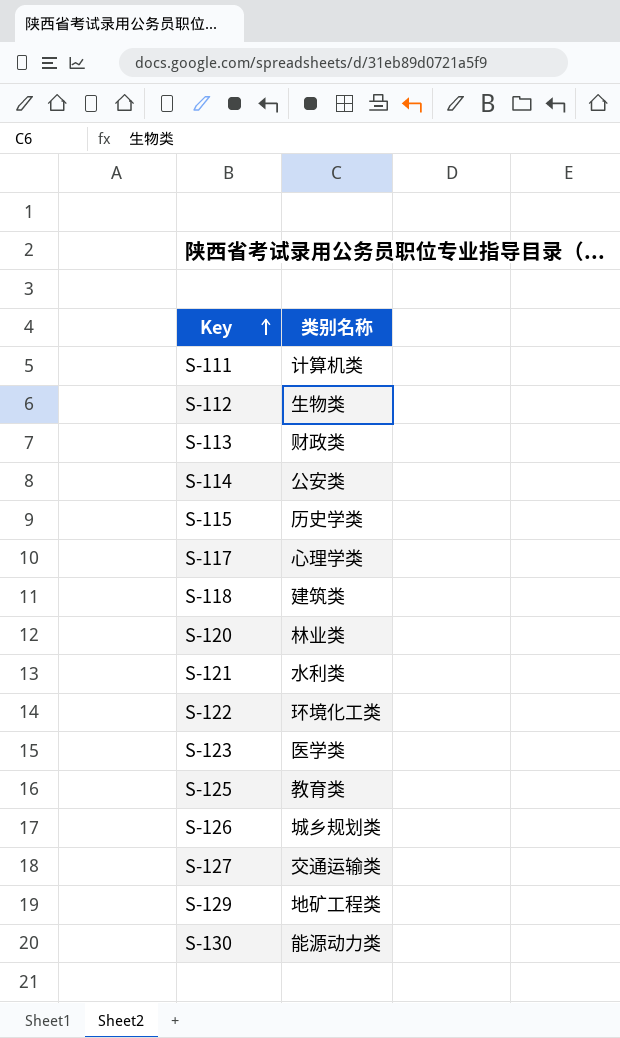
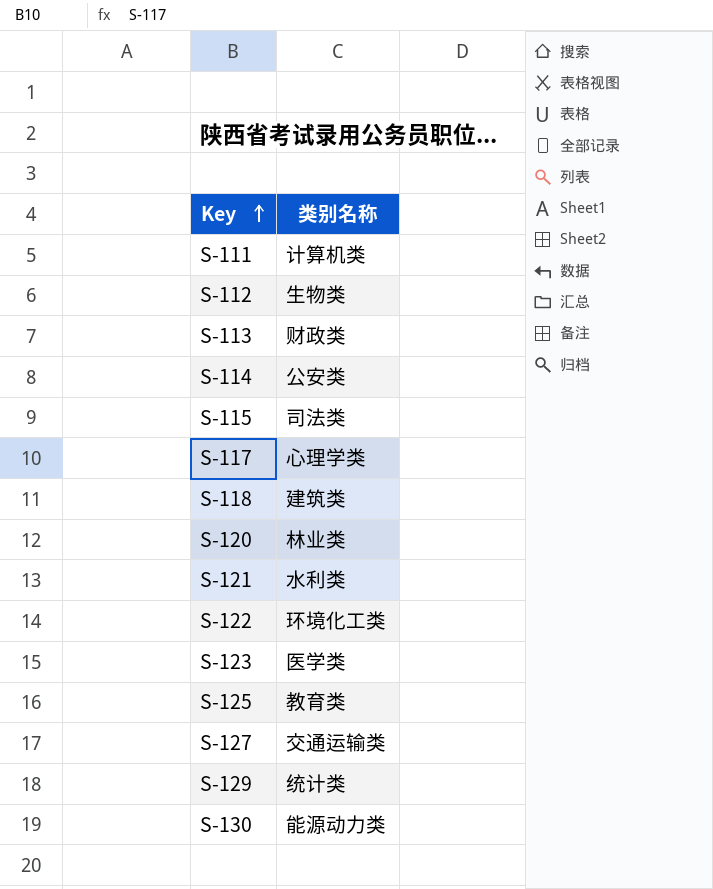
row S-126: 城乡规划类 -> none
S-115 | 类别名称: 历史学类 -> 司法类
S-129 | 类别名称: 地矿工程类 -> 统计类

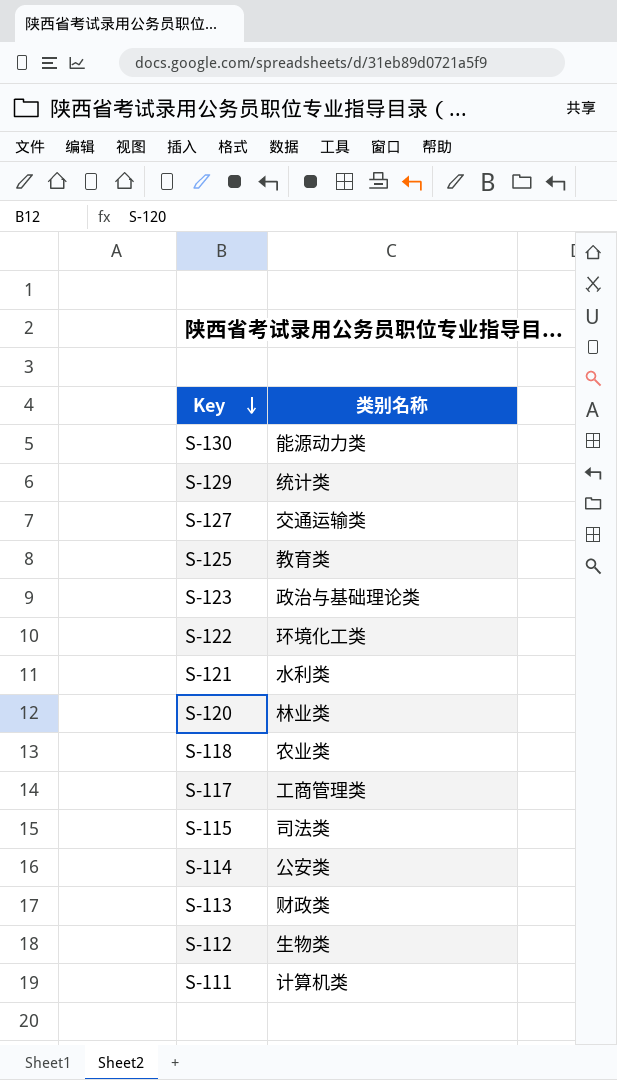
row order: Key ascending -> Key descending
S-123 | 类别名称: 医学类 -> 政治与基础理论类
S-118 | 类别名称: 建筑类 -> 农业类
S-117 | 类别名称: 心理学类 -> 工商管理类

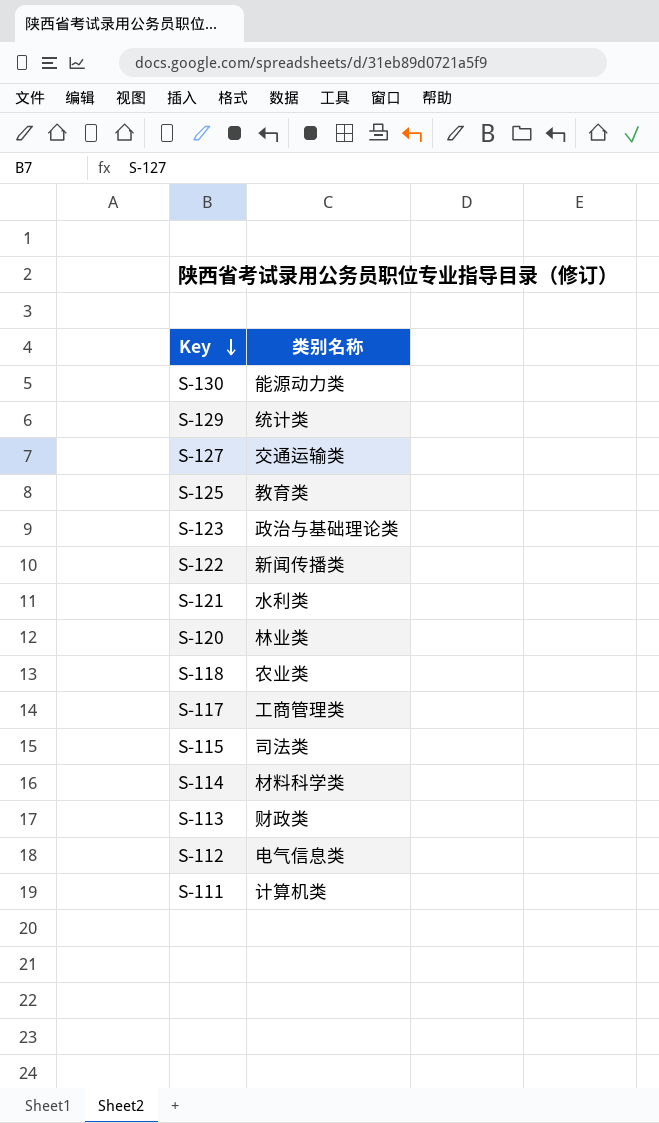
S-122 | 类别名称: 环境化工类 -> 新闻传播类
S-114 | 类别名称: 公安类 -> 材料科学类
S-112 | 类别名称: 生物类 -> 电气信息类

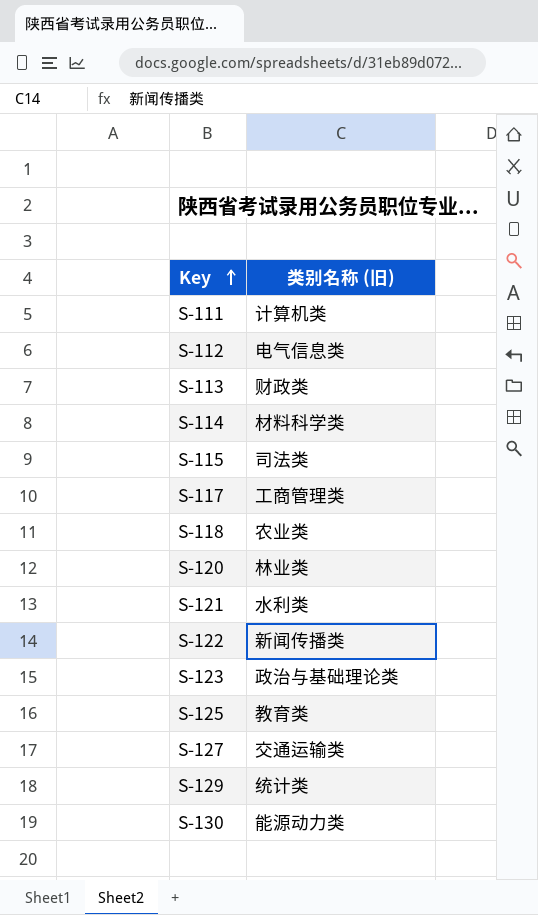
row order: Key descending -> Key ascending
column name: 类别名称 -> 类别名称 (旧)

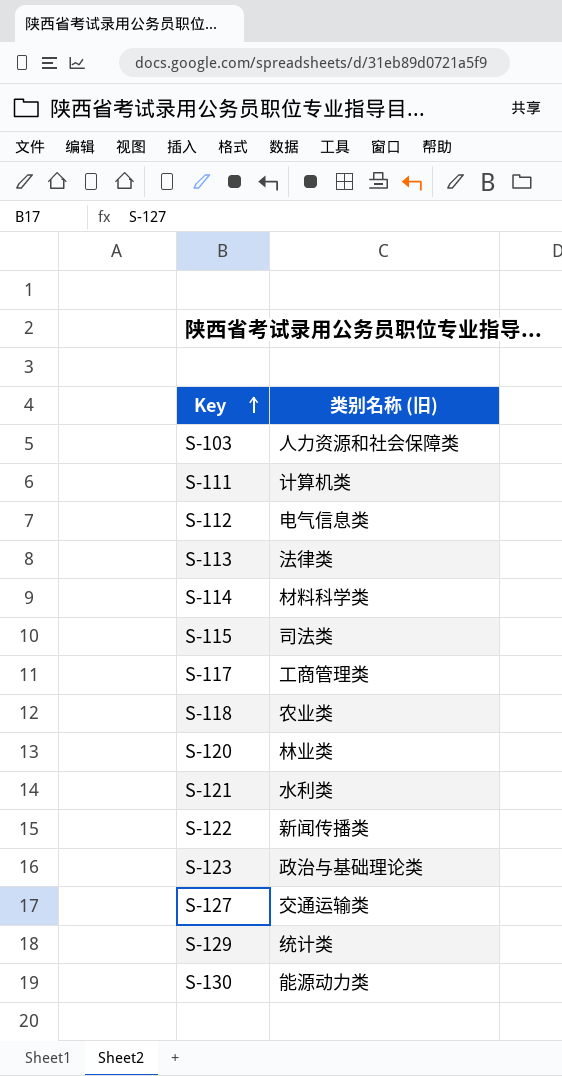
row S-125: 教育类 -> none
row S-103: none -> 人力资源和社会保障类
S-113 | 类别名称 (旧): 财政类 -> 法律类

